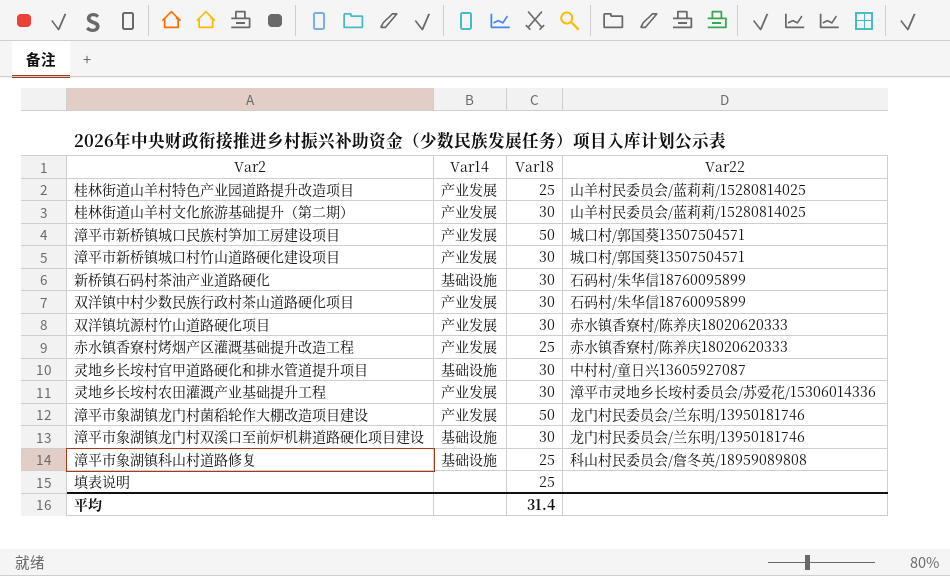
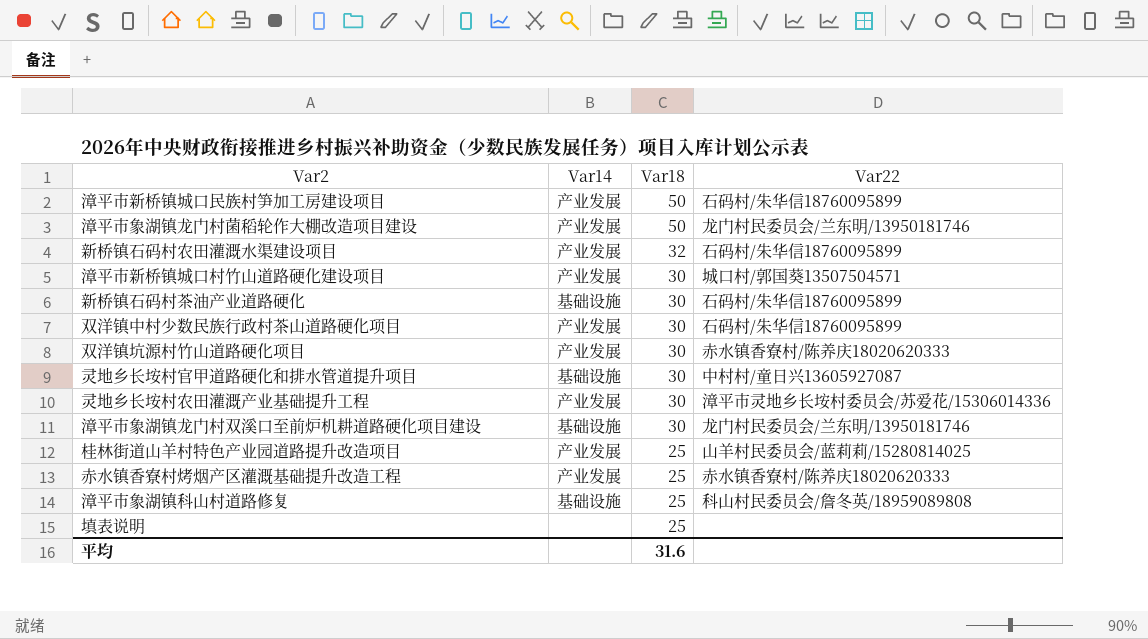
row order: none -> Var18 descending
row 桂林街道山羊村文化旅游基础提升（第二期）: 产业发展 | 30 | 山羊村民委员会/蓝莉莉/15280814025 -> none
漳平市新桥镇城口民族村笋加工房建设项目 | Var22: 城口村/郭国葵13507504571 -> 石码村/朱华信18760095899
row 新桥镇石码村农田灌溉水渠建设项目: none -> 产业发展 | 32 | 石码村/朱华信18760095899
平均 | Var18: 31.4 -> 31.6

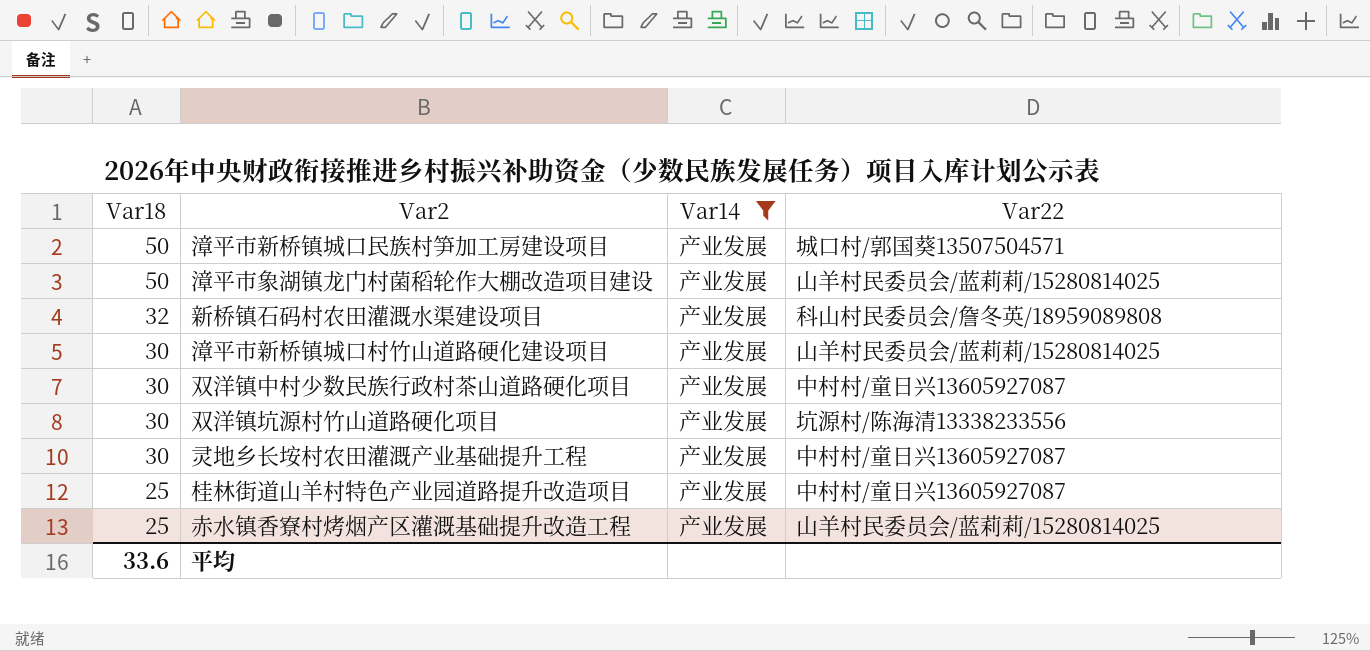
filter: none -> Var14 = 产业发展
column Var18 | position: 3 -> 1
漳平市新桥镇城口民族村笋加工房建设项目 | Var22: 石码村/朱华信18760095899 -> 城口村/郭国葵13507504571
漳平市象湖镇龙门村菌稻轮作大棚改造项目建设 | Var22: 龙门村民委员会/兰东明/13950181746 -> 山羊村民委员会/蓝莉莉/15280814025
新桥镇石码村农田灌溉水渠建设项目 | Var22: 石码村/朱华信18760095899 -> 科山村民委员会/詹冬英/18959089808
漳平市新桥镇城口村竹山道路硬化建设项目 | Var22: 城口村/郭国葵13507504571 -> 山羊村民委员会/蓝莉莉/15280814025
双洋镇中村少数民族行政村茶山道路硬化项目 | Var22: 石码村/朱华信18760095899 -> 中村村/童日兴13605927087
双洋镇坑源村竹山道路硬化项目 | Var22: 赤水镇香寮村/陈养庆18020620333 -> 坑源村/陈海清13338233556
灵地乡长垵村农田灌溉产业基础提升工程 | Var22: 漳平市灵地乡长垵村委员会/苏爱花/15306014336 -> 中村村/童日兴13605927087
桂林街道山羊村特色产业园道路提升改造项目 | Var22: 山羊村民委员会/蓝莉莉/15280814025 -> 中村村/童日兴13605927087
赤水镇香寮村烤烟产区灌溉基础提升改造工程 | Var22: 赤水镇香寮村/陈养庆18020620333 -> 山羊村民委员会/蓝莉莉/15280814025
平均 | Var18: 31.6 -> 33.6

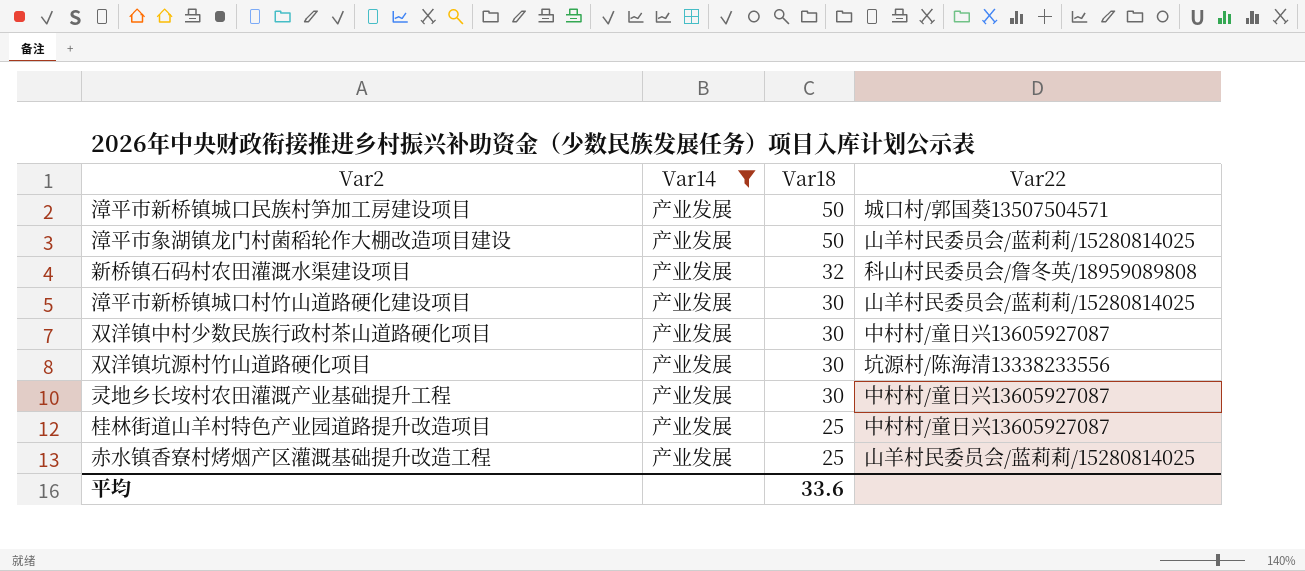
column Var18 | position: 1 -> 3

